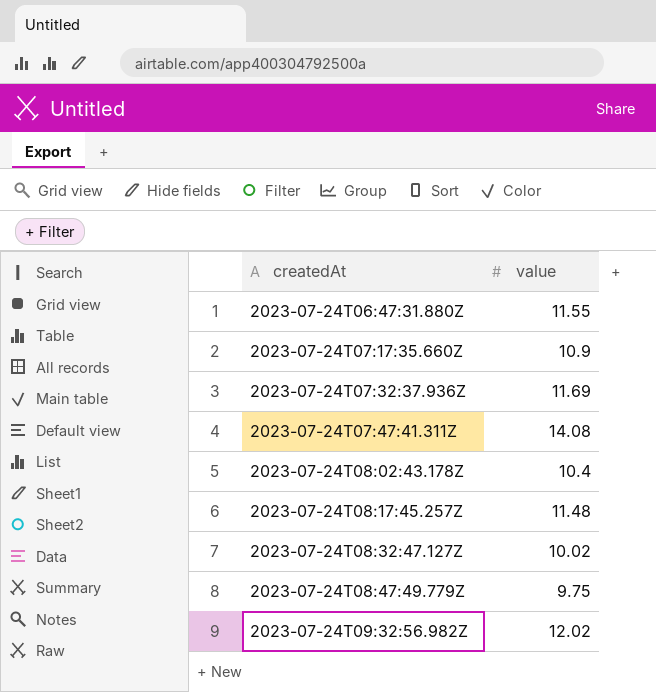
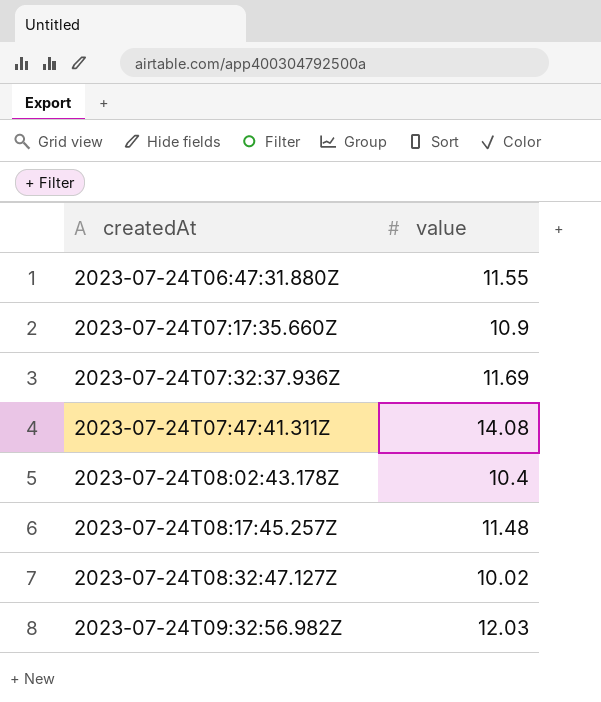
row 2023-07-24T08:47:49.779Z: 9.75 -> none
2023-07-24T09:32:56.982Z | value: 12.02 -> 12.03

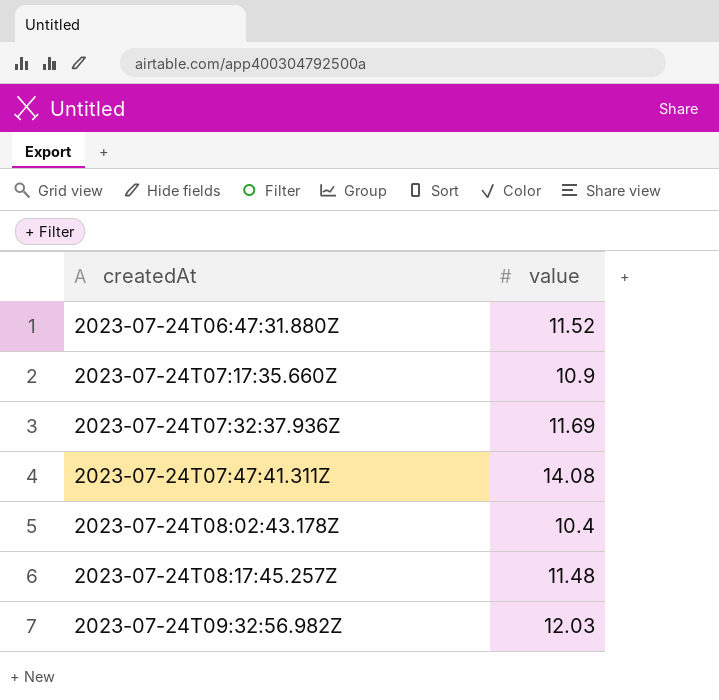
row 2023-07-24T08:32:47.127Z: 10.02 -> none
2023-07-24T06:47:31.880Z | value: 11.55 -> 11.52

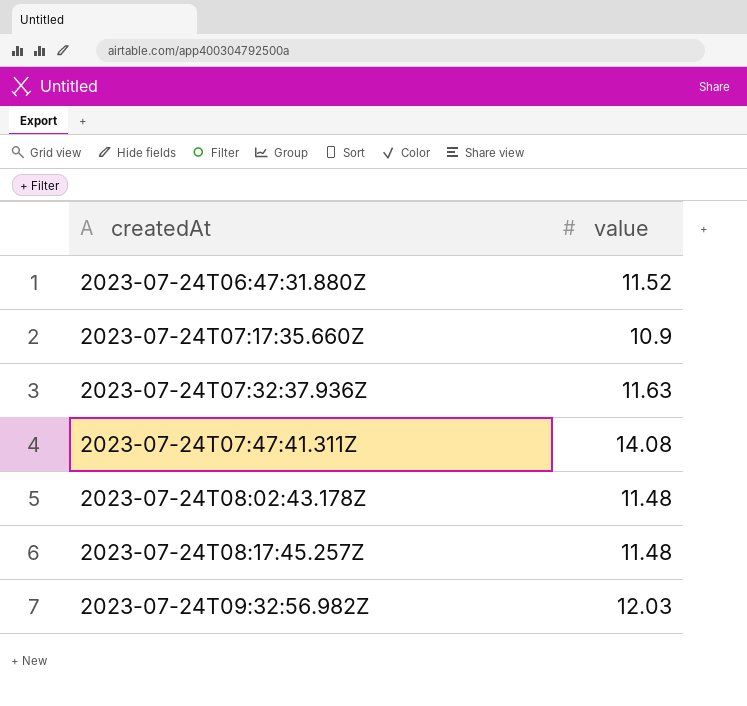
2023-07-24T07:32:37.936Z | value: 11.69 -> 11.63
2023-07-24T08:02:43.178Z | value: 10.4 -> 11.48

